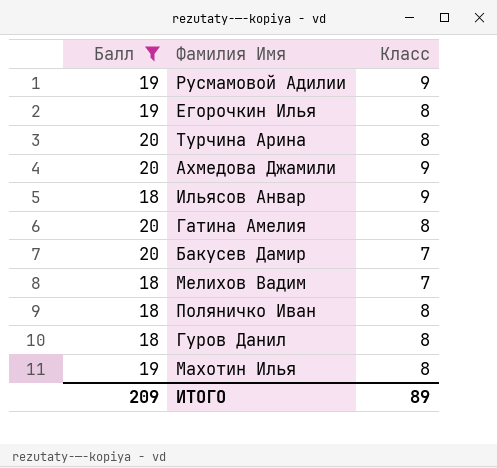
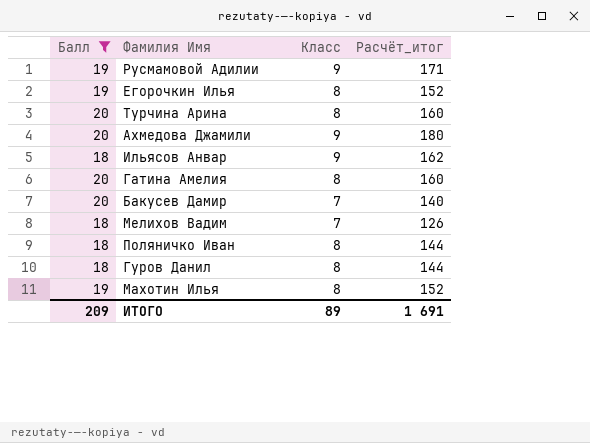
column Расчёт_итог | formula: none -> [Балл] * [Класс]

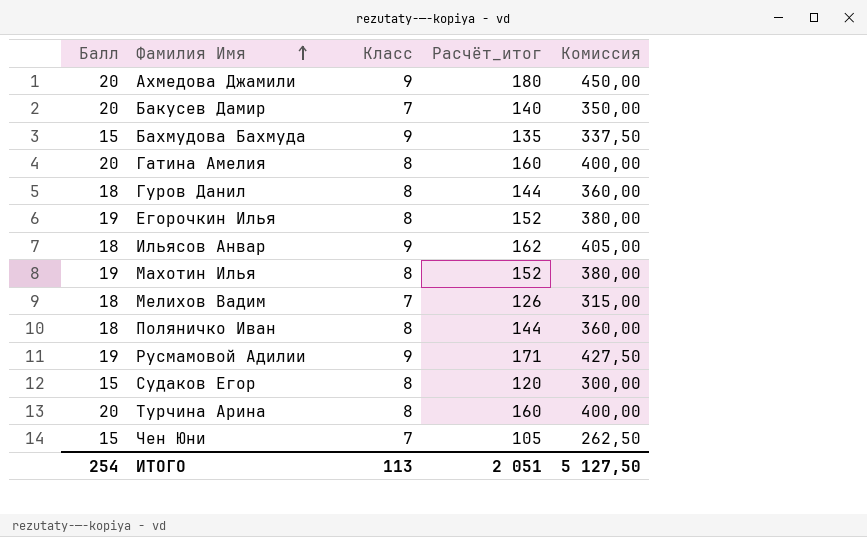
filter: Балл != 15 -> none
row order: none -> Фамилия Имя ascending
column Комиссия | formula: none -> [Расчёт_итог] * 2,5
ИТОГО | Балл: 209 -> 254
ИТОГО | Класс: 89 -> 113
ИТОГО | Расчёт_итог: 1 691 -> 2 051

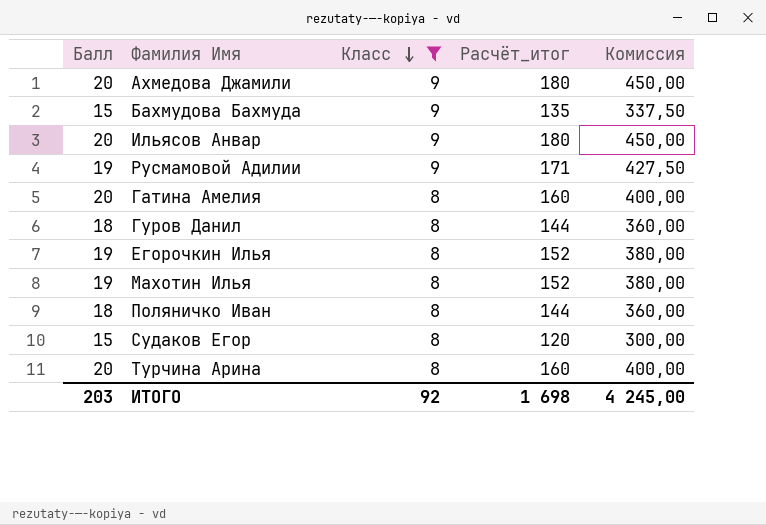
filter: none -> Класс != 7
row order: Фамилия Имя ascending -> Класс descending
Ильясов Анвар | Балл: 18 -> 20
Ильясов Анвар | Расчёт_итог: 162 -> 180
Ильясов Анвар | Комиссия: 405,00 -> 450,00
ИТОГО | Балл: 254 -> 203
ИТОГО | Класс: 113 -> 92
ИТОГО | Расчёт_итог: 2 051 -> 1 698
ИТОГО | Комиссия: 5 127,50 -> 4 245,00

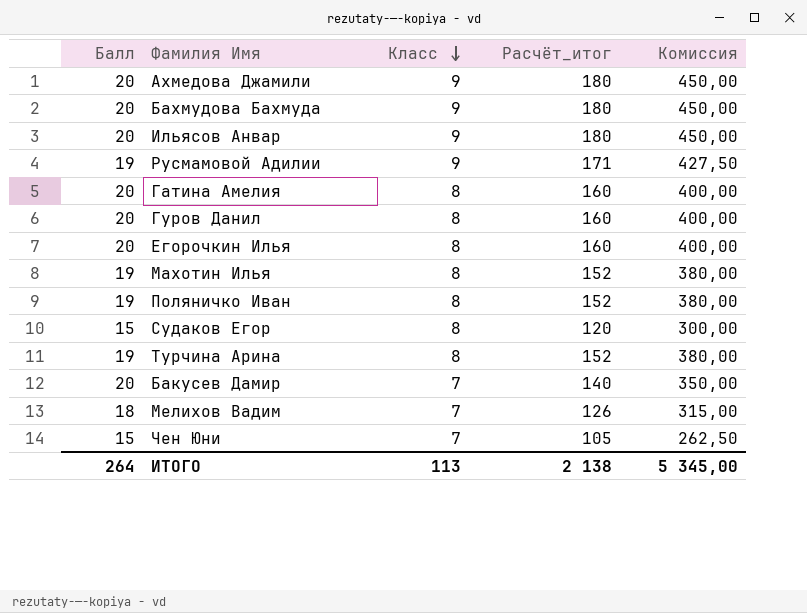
filter: Класс != 7 -> none
Бахмудова Бахмуда | Балл: 15 -> 20
Бахмудова Бахмуда | Расчёт_итог: 135 -> 180
Бахмудова Бахмуда | Комиссия: 337,50 -> 450,00
Гуров Данил | Балл: 18 -> 20
Гуров Данил | Расчёт_итог: 144 -> 160
Гуров Данил | Комиссия: 360,00 -> 400,00
Егорочкин Илья | Балл: 19 -> 20
Егорочкин Илья | Расчёт_итог: 152 -> 160
Егорочкин Илья | Комиссия: 380,00 -> 400,00
Поляничко Иван | Балл: 18 -> 19
Поляничко Иван | Расчёт_итог: 144 -> 152
Поляничко Иван | Комиссия: 360,00 -> 380,00
Турчина Арина | Балл: 20 -> 19
Турчина Арина | Расчёт_итог: 160 -> 152
Турчина Арина | Комиссия: 400,00 -> 380,00
ИТОГО | Балл: 203 -> 264
ИТОГО | Класс: 92 -> 113
ИТОГО | Расчёт_итог: 1 698 -> 2 138
ИТОГО | Комиссия: 4 245,00 -> 5 345,00

